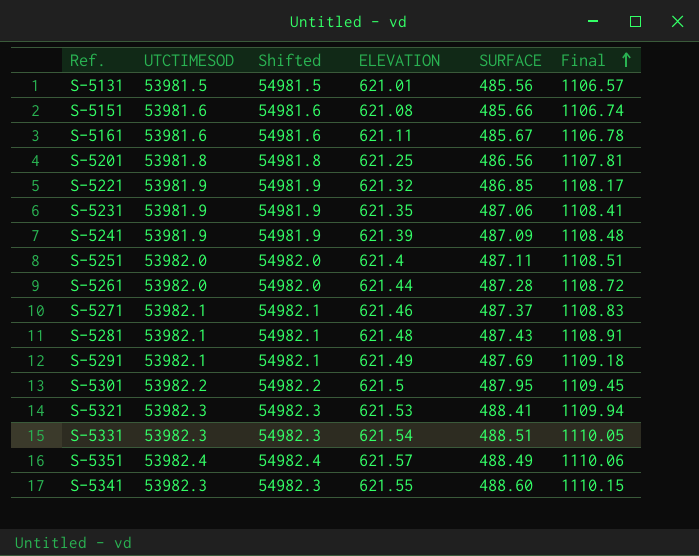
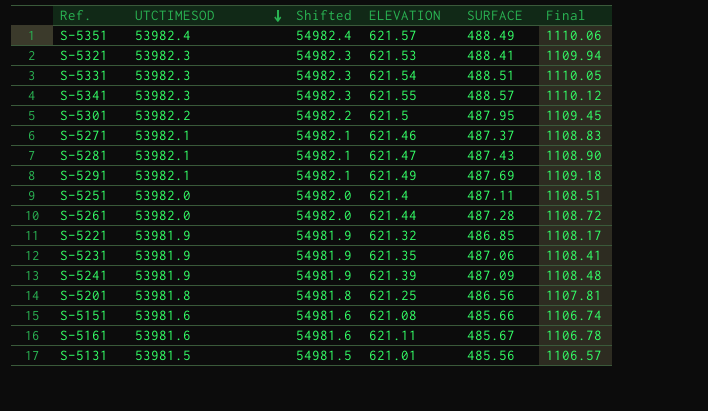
row order: Final ascending -> UTCTIMESOD descending
S-5341 | SURFACE: 488.60 -> 488.57
S-5341 | Final: 1110.15 -> 1110.12
S-5281 | ELEVATION: 621.48 -> 621.47
S-5281 | Final: 1108.91 -> 1108.90

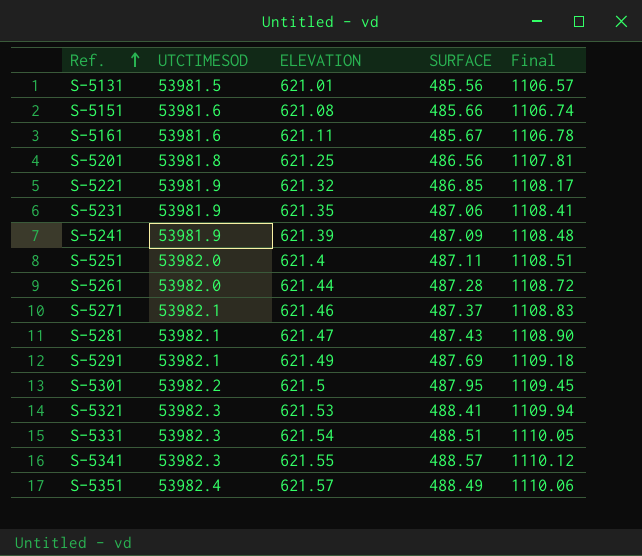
row order: UTCTIMESOD descending -> Ref. ascending
column Shifted | formula: [UTCTIMESOD] + 1000 -> none

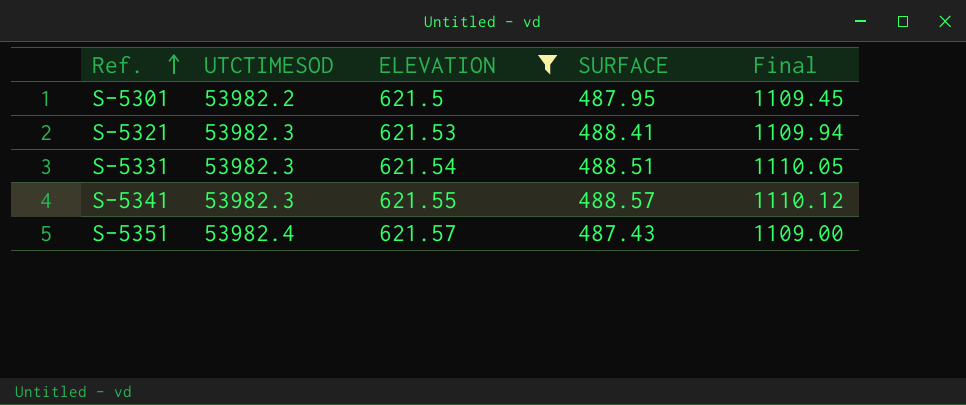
filter: none -> ELEVATION >= 621.5
S-5351 | SURFACE: 488.49 -> 487.43
S-5351 | Final: 1110.06 -> 1109.00

